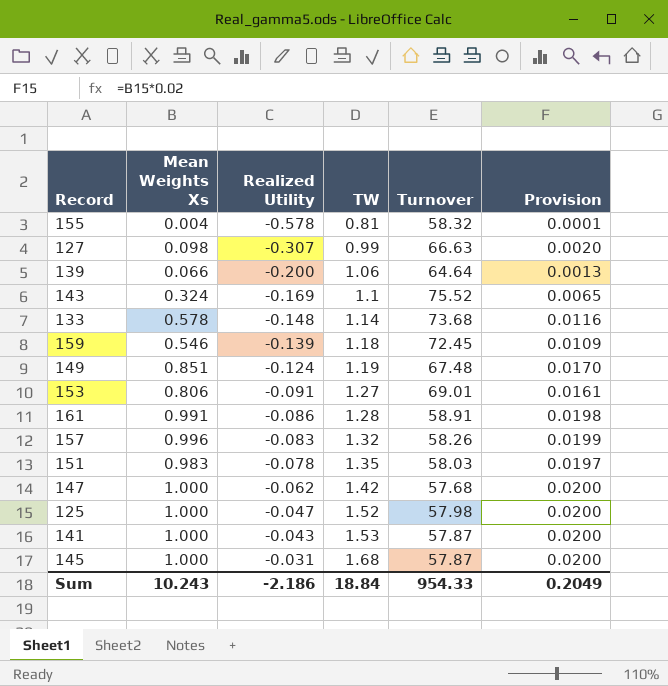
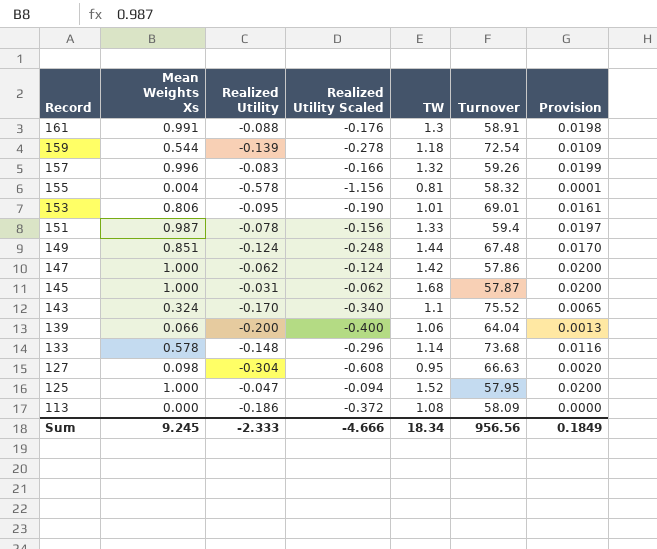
row order: Realized Utility ascending -> Record descending
column Realized Utility Scaled | formula: none -> [Realized Utility] * 2
row 141: 1.000 | -0.043 | 1.53 | 57.87 | 0.0200 -> none
161 | Realized Utility: -0.086 -> -0.088
161 | TW: 1.28 -> 1.3
159 | Mean Weights Xs: 0.546 -> 0.544
159 | Turnover: 72.45 -> 72.54
157 | Turnover: 58.26 -> 59.26
153 | Realized Utility: -0.091 -> -0.095
153 | TW: 1.27 -> 1.01
151 | Mean Weights Xs: 0.983 -> 0.987
151 | TW: 1.35 -> 1.33
151 | Turnover: 58.03 -> 59.4
149 | TW: 1.19 -> 1.44
147 | Turnover: 57.68 -> 57.86
143 | Realized Utility: -0.169 -> -0.170
139 | Turnover: 64.64 -> 64.04
127 | Realized Utility: -0.307 -> -0.304
127 | TW: 0.99 -> 0.95
125 | Turnover: 57.98 -> 57.95
row 113: none -> 0.000 | -0.186 | -0.372 | 1.08 | 58.09 | 0.0000
Sum | Mean Weights Xs: 10.243 -> 9.245
Sum | Realized Utility: -2.186 -> -2.333
Sum | TW: 18.84 -> 18.34
Sum | Turnover: 954.33 -> 956.56
Sum | Provision: 0.2049 -> 0.1849

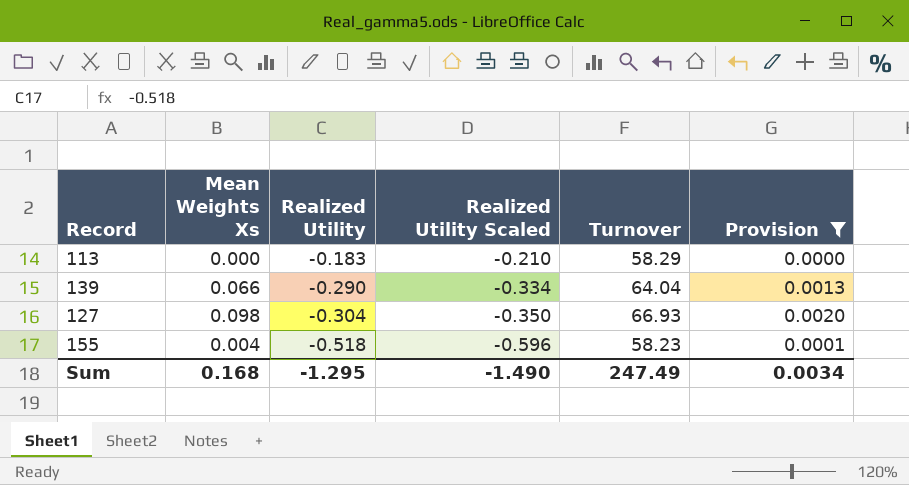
filter: none -> Provision <= 0.0020
row order: Record descending -> Realized Utility descending
column TW | position: 5 -> none
column Realized Utility Scaled | formula: [Realized Utility] * 2 -> [Realized Utility] * 1.15
113 | Realized Utility: -0.186 -> -0.183
113 | Turnover: 58.09 -> 58.29
139 | Realized Utility: -0.200 -> -0.290
127 | Turnover: 66.63 -> 66.93
155 | Realized Utility: -0.578 -> -0.518
155 | Turnover: 58.32 -> 58.23
Sum | Mean Weights Xs: 9.245 -> 0.168
Sum | Realized Utility: -2.333 -> -1.295
Sum | Realized Utility Scaled: -4.666 -> -1.490
Sum | Turnover: 956.56 -> 247.49
Sum | Provision: 0.1849 -> 0.0034

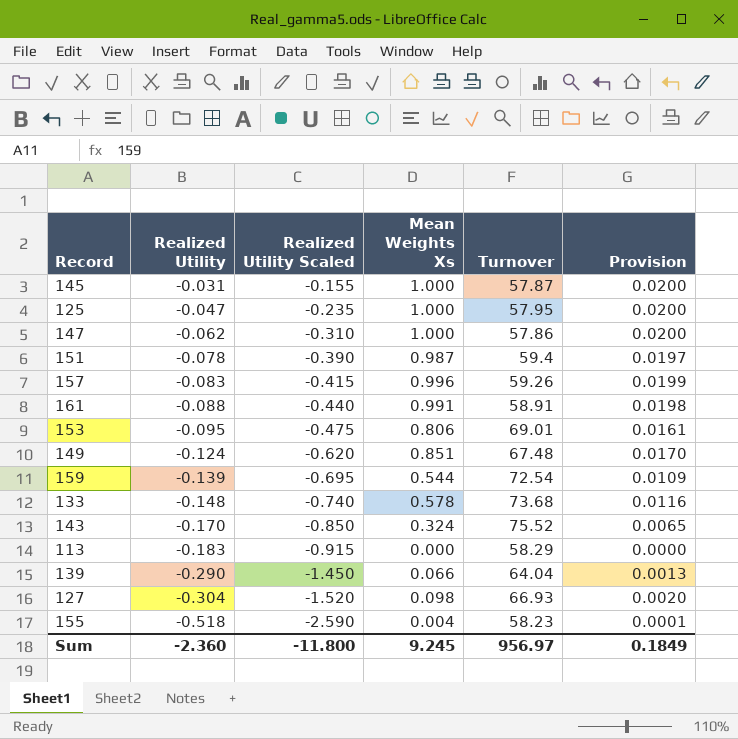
filter: Provision <= 0.0020 -> none
column Realized Utility Scaled | formula: [Realized Utility] * 1.15 -> [Realized Utility] * 5
column Mean Weights Xs | position: 2 -> 4
Sum | Realized Utility: -1.295 -> -2.360
Sum | Realized Utility Scaled: -1.490 -> -11.800
Sum | Mean Weights Xs: 0.168 -> 9.245
Sum | Turnover: 247.49 -> 956.97
Sum | Provision: 0.0034 -> 0.1849

